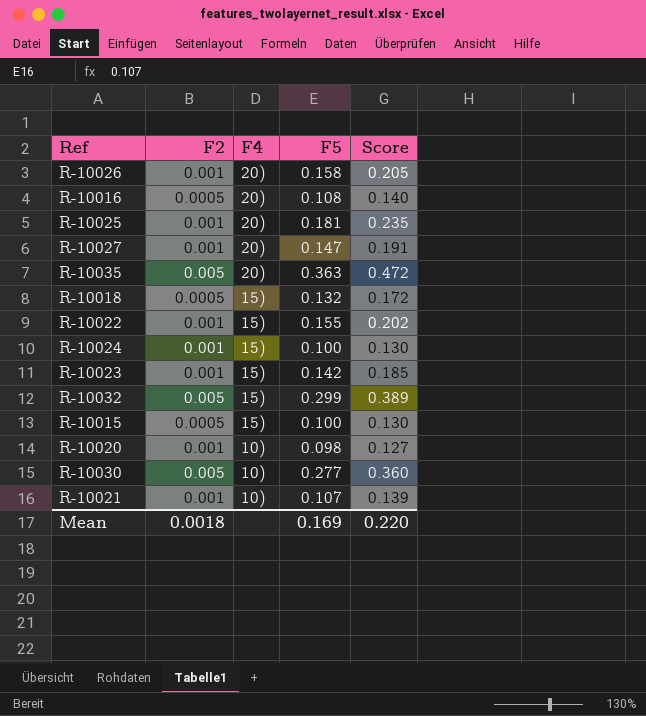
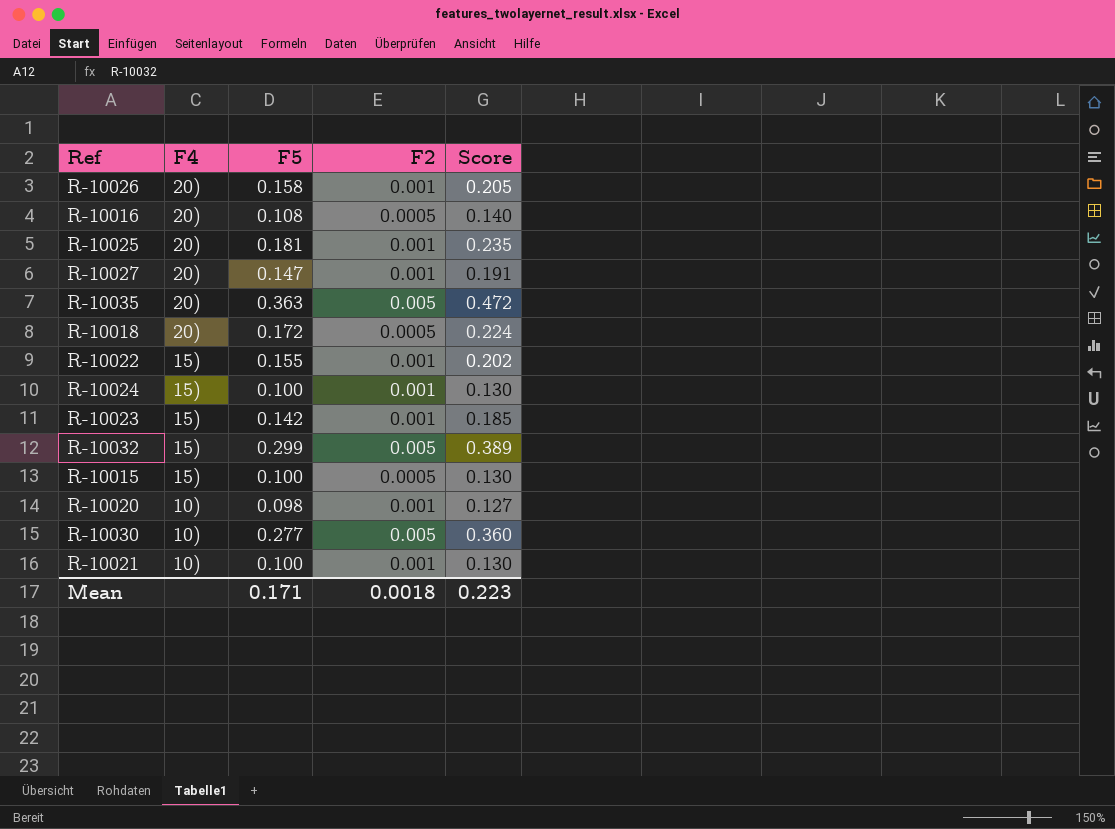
column F2 | position: 2 -> 4
R-10018 | F4: 15) -> 20)
R-10018 | F5: 0.132 -> 0.172
R-10018 | Score: 0.172 -> 0.224
R-10021 | F5: 0.107 -> 0.100
R-10021 | Score: 0.139 -> 0.130
Mean | F5: 0.169 -> 0.171
Mean | Score: 0.220 -> 0.223

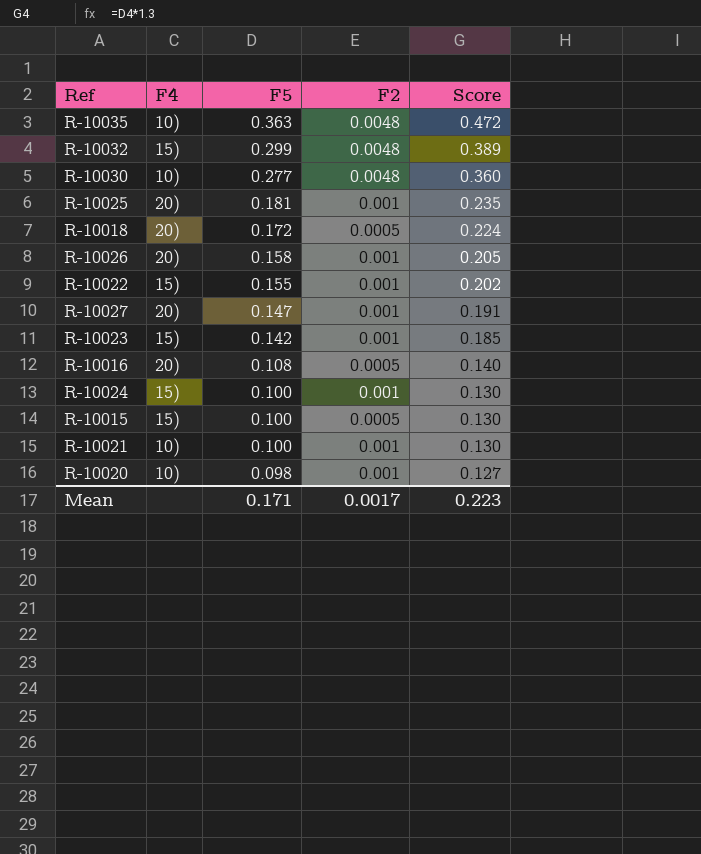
row order: F4 descending -> F5 descending
R-10035 | F4: 20) -> 10)
R-10035 | F2: 0.005 -> 0.0048
R-10032 | F2: 0.005 -> 0.0048
R-10030 | F2: 0.005 -> 0.0048
Mean | F2: 0.0018 -> 0.0017

